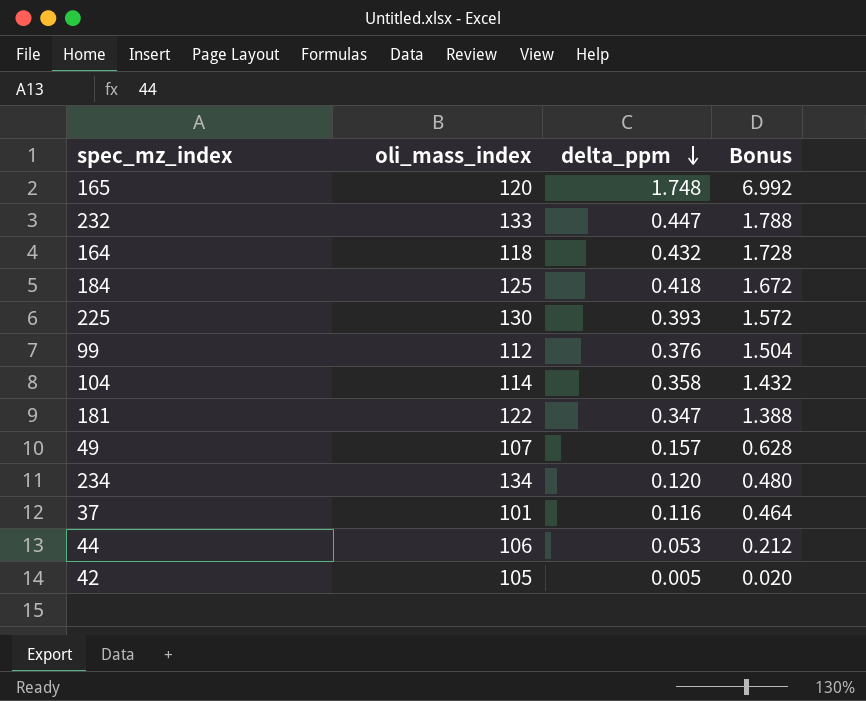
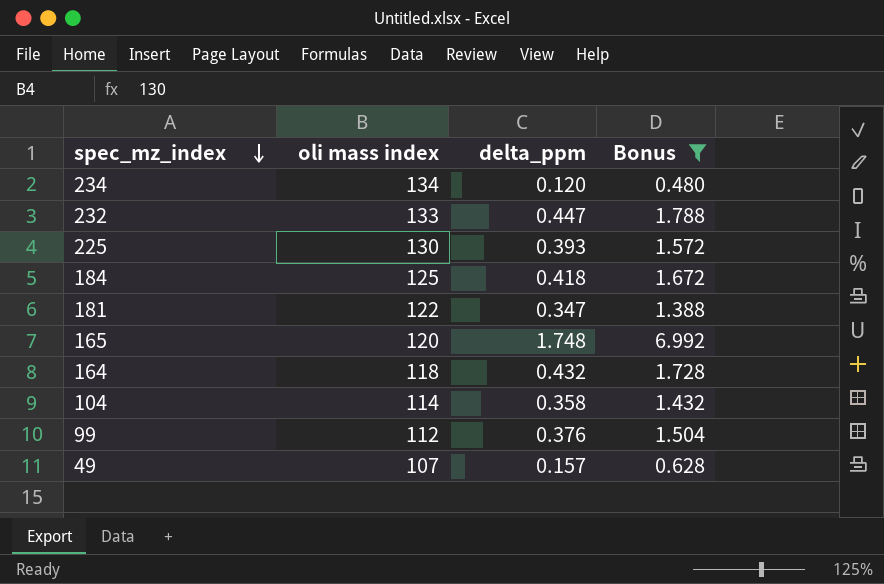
filter: none -> Bonus >= 0.480
row order: delta_ppm descending -> spec_mz_index descending
column name: oli_mass_index -> oli mass index

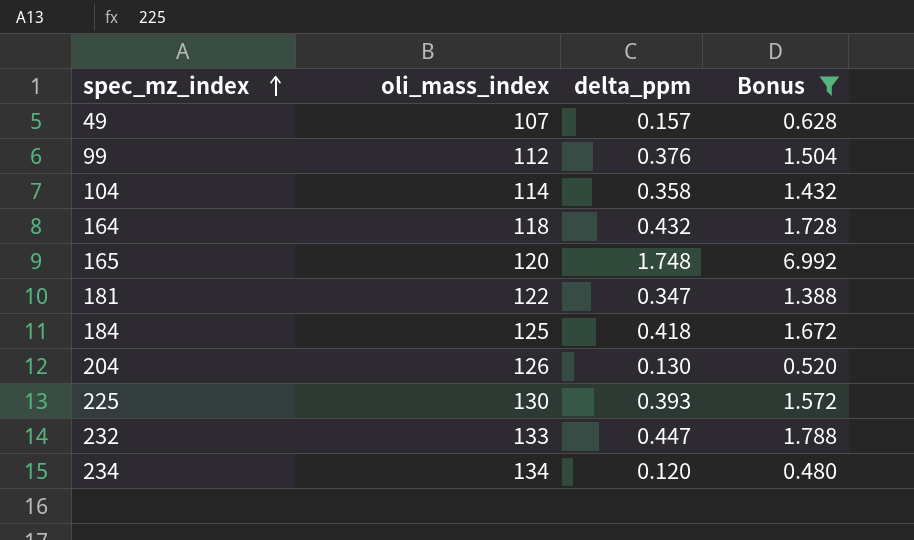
row order: spec_mz_index descending -> spec_mz_index ascending
column name: oli mass index -> oli_mass_index
row 204: none -> 126 | 0.130 | 0.520

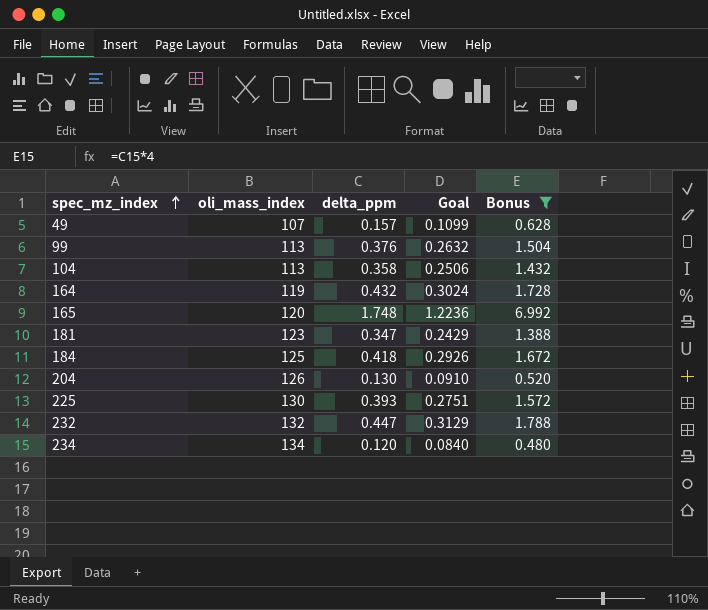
column Goal | formula: none -> [delta_ppm] * 0.7
99 | oli_mass_index: 112 -> 113
104 | oli_mass_index: 114 -> 113
164 | oli_mass_index: 118 -> 119
181 | oli_mass_index: 122 -> 123
232 | oli_mass_index: 133 -> 132

